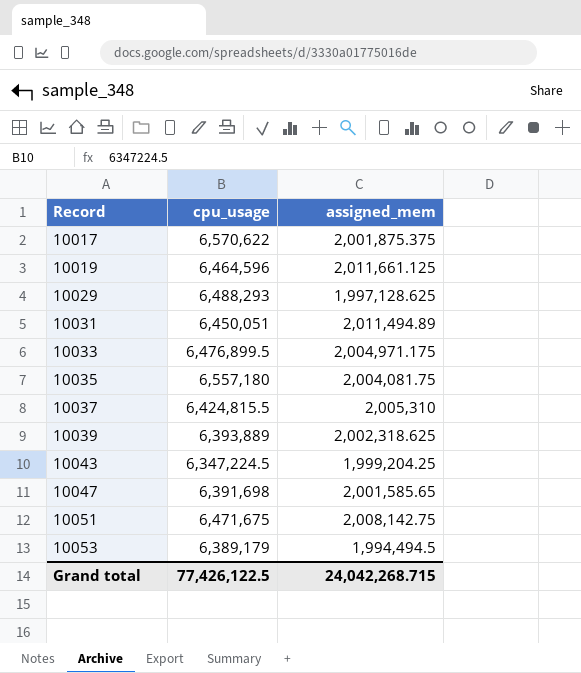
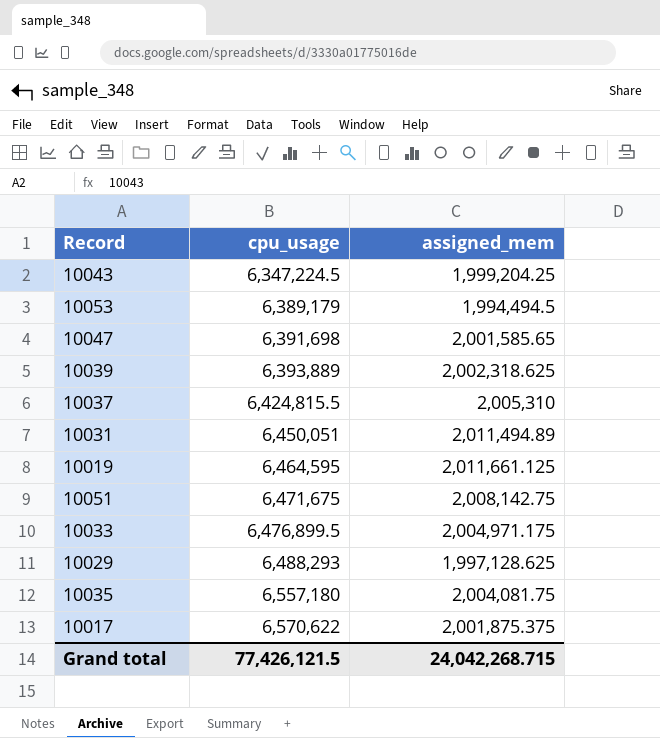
row order: Record ascending -> cpu_usage ascending
10019 | cpu_usage: 6,464,596 -> 6,464,595
Grand total | cpu_usage: 77,426,122.5 -> 77,426,121.5

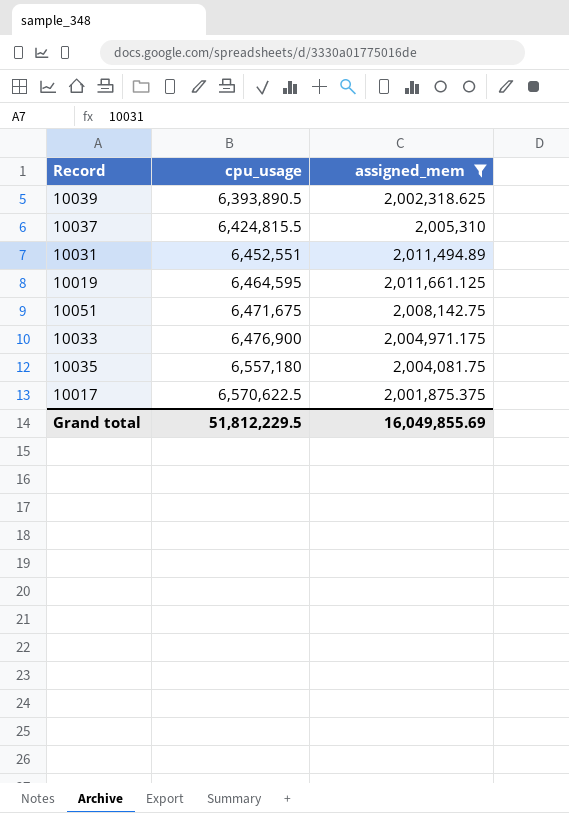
filter: none -> assigned_mem >= 2,001,875.375
10039 | cpu_usage: 6,393,889 -> 6,393,890.5
10031 | cpu_usage: 6,450,051 -> 6,452,551
10033 | cpu_usage: 6,476,899.5 -> 6,476,900
10017 | cpu_usage: 6,570,622 -> 6,570,622.5
Grand total | cpu_usage: 77,426,121.5 -> 51,812,229.5
Grand total | assigned_mem: 24,042,268.715 -> 16,049,855.69

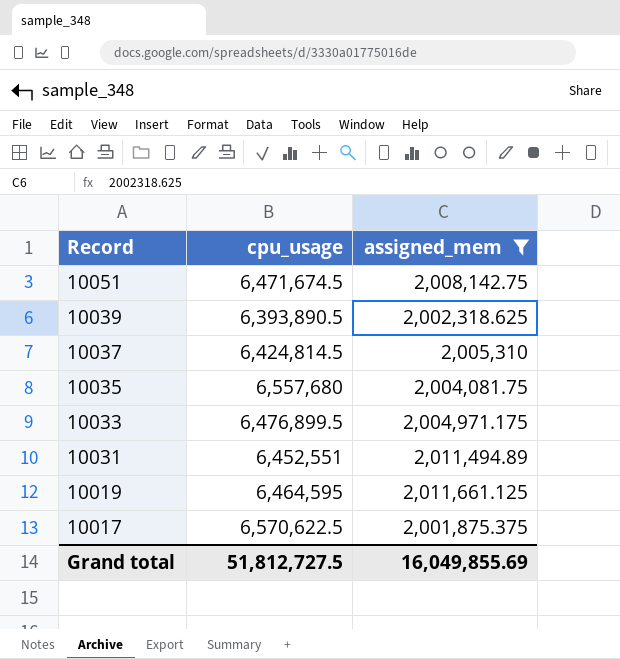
row order: cpu_usage ascending -> Record descending
10051 | cpu_usage: 6,471,675 -> 6,471,674.5
10037 | cpu_usage: 6,424,815.5 -> 6,424,814.5
10035 | cpu_usage: 6,557,180 -> 6,557,680
10033 | cpu_usage: 6,476,900 -> 6,476,899.5
Grand total | cpu_usage: 51,812,229.5 -> 51,812,727.5

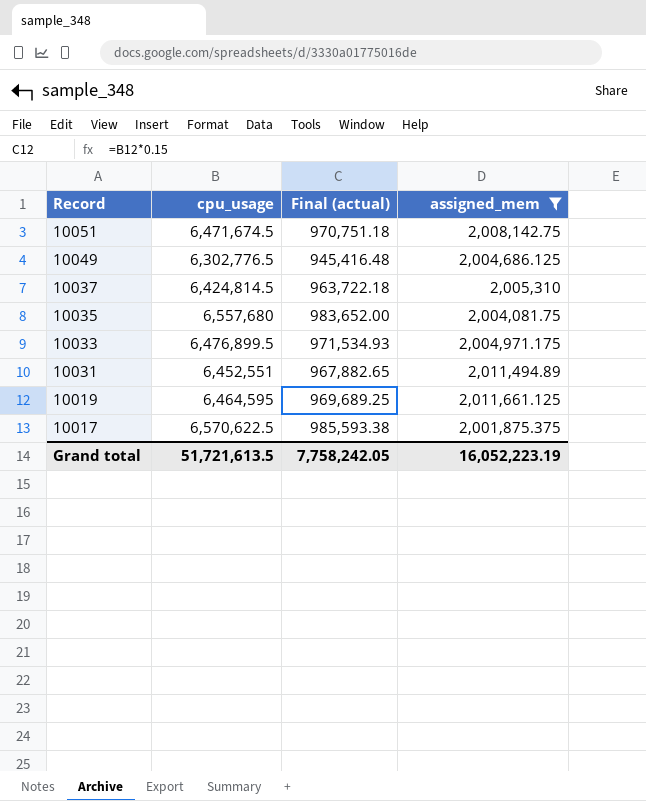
column Final (actual) | formula: none -> [cpu_usage] * 0.15
row 10039: 6,393,890.5 | 2,002,318.625 -> none
row 10049: none -> 6,302,776.5 | 945,416.48 | 2,004,686.125
Grand total | cpu_usage: 51,812,727.5 -> 51,721,613.5
Grand total | assigned_mem: 16,049,855.69 -> 16,052,223.19

